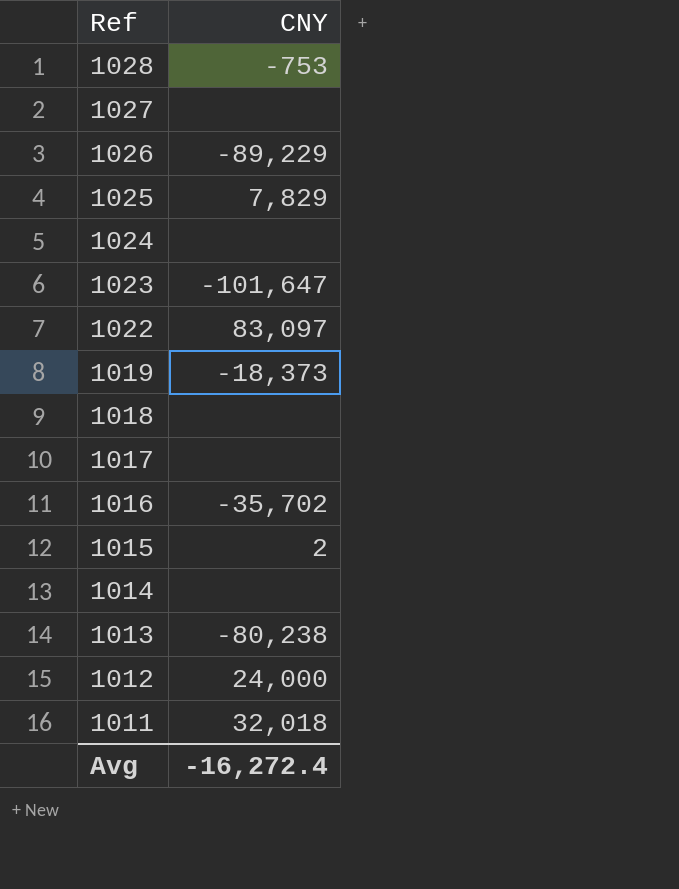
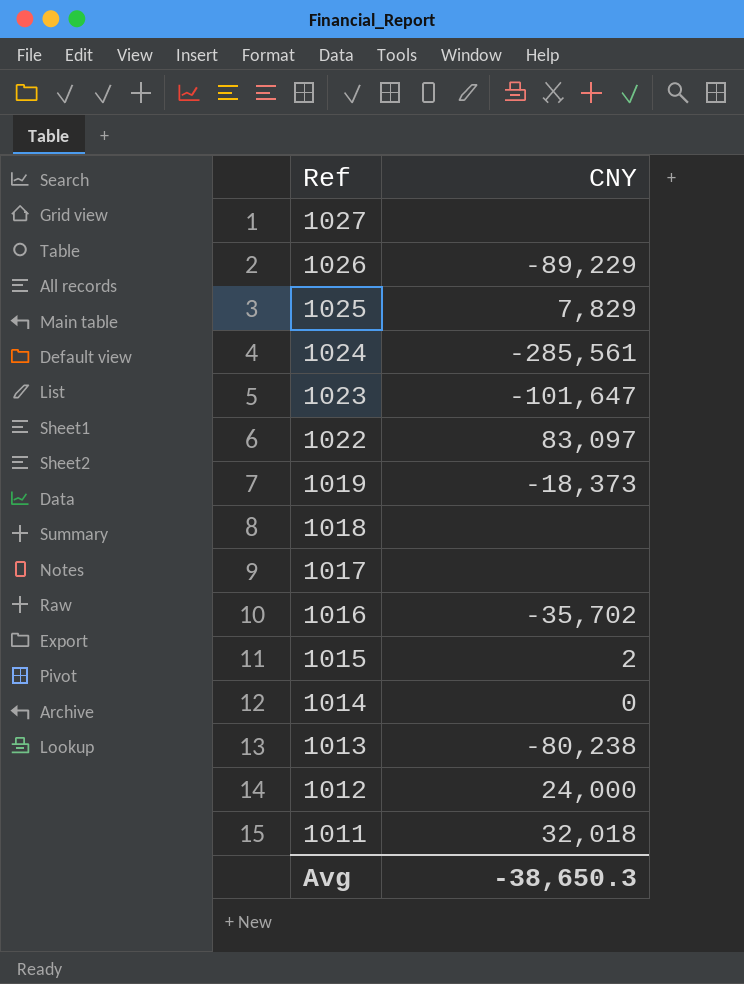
row 1028: -753 -> none
1024 | CNY: none -> -285,561
1014 | CNY: none -> 0
Avg | CNY: -16,272.4 -> -38,650.3

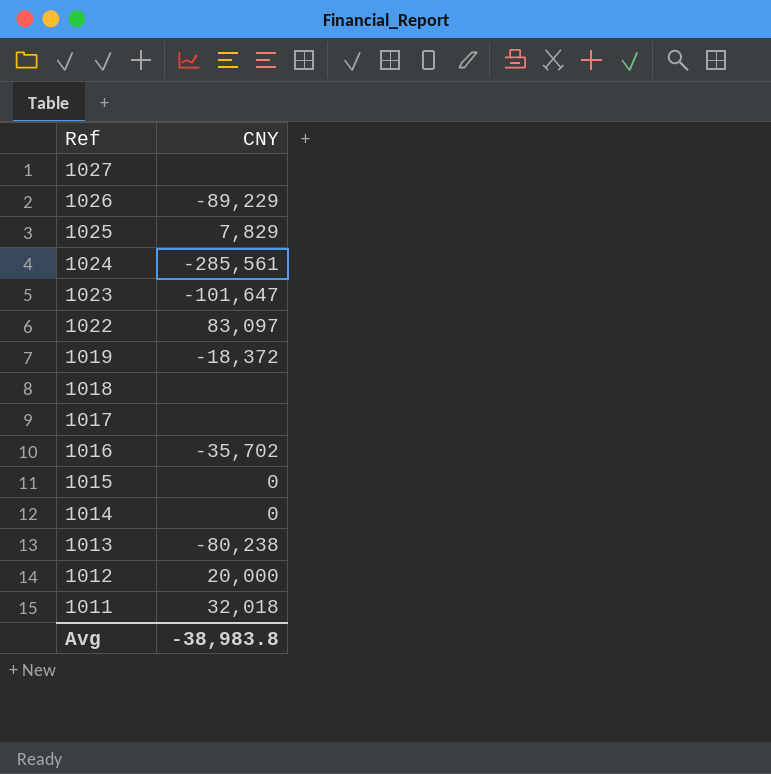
1019 | CNY: -18,373 -> -18,372
1015 | CNY: 2 -> 0
1012 | CNY: 24,000 -> 20,000
Avg | CNY: -38,650.3 -> -38,983.8

